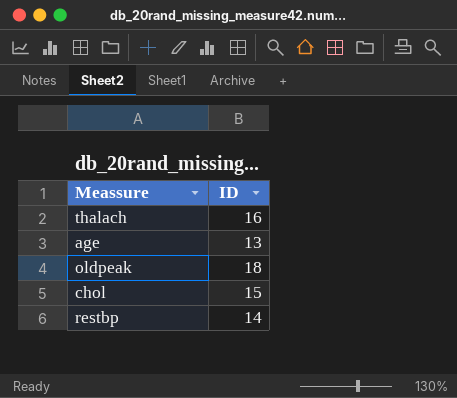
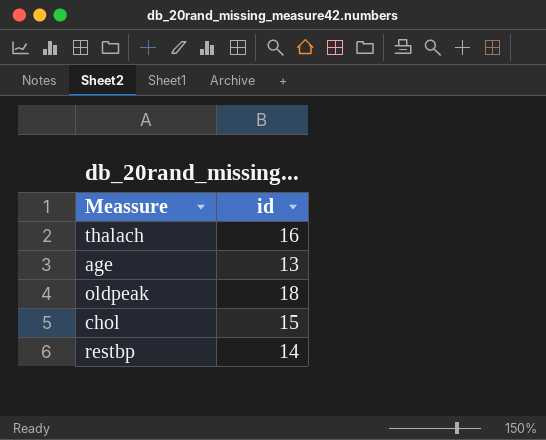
column name: ID -> id

